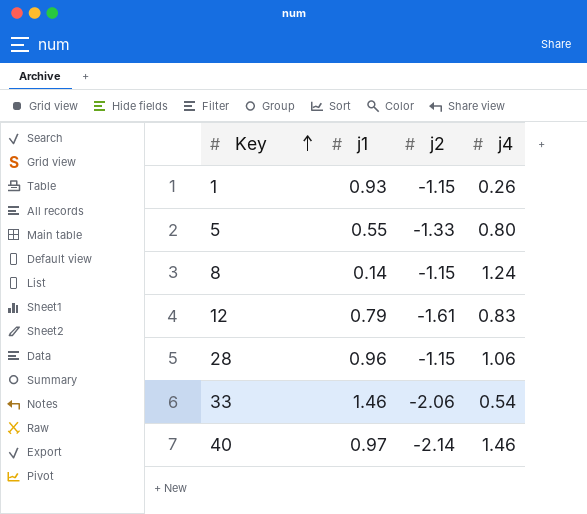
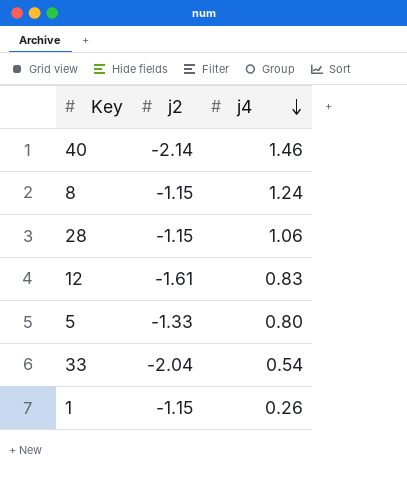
row order: Key ascending -> j4 descending
column j1 | position: 2 -> none
33 | j2: -2.06 -> -2.04

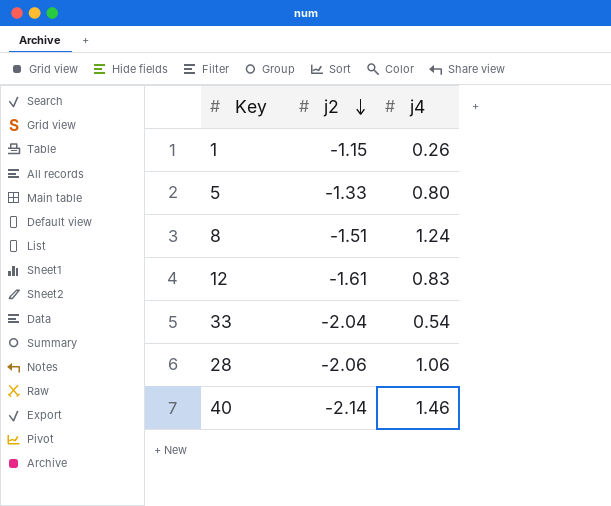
row order: j4 descending -> j2 descending
8 | j2: -1.15 -> -1.51
28 | j2: -1.15 -> -2.06

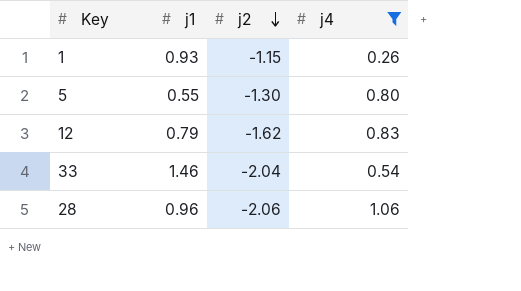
filter: none -> j4 <= 1.06
column j1 | position: none -> 2
5 | j2: -1.33 -> -1.30
12 | j2: -1.61 -> -1.62

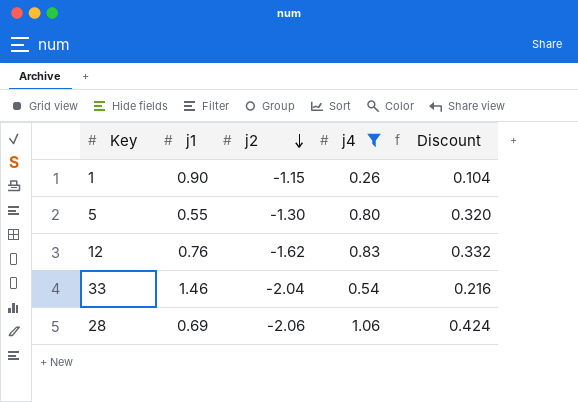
column Discount | formula: none -> [j4] * 0.4
1 | j1: 0.93 -> 0.90
12 | j1: 0.79 -> 0.76
28 | j1: 0.96 -> 0.69

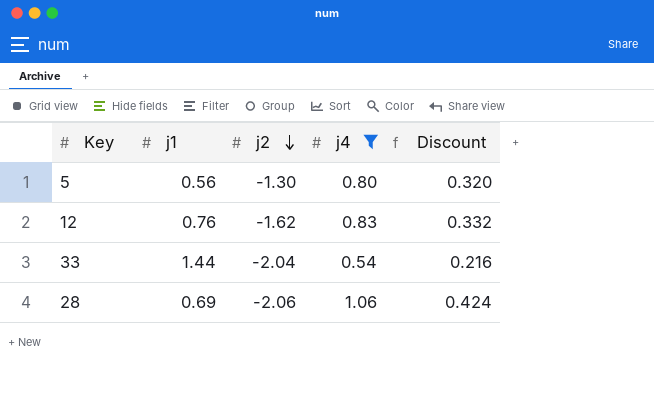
row 1: 0.90 | -1.15 | 0.26 | 0.104 -> none
5 | j1: 0.55 -> 0.56
33 | j1: 1.46 -> 1.44

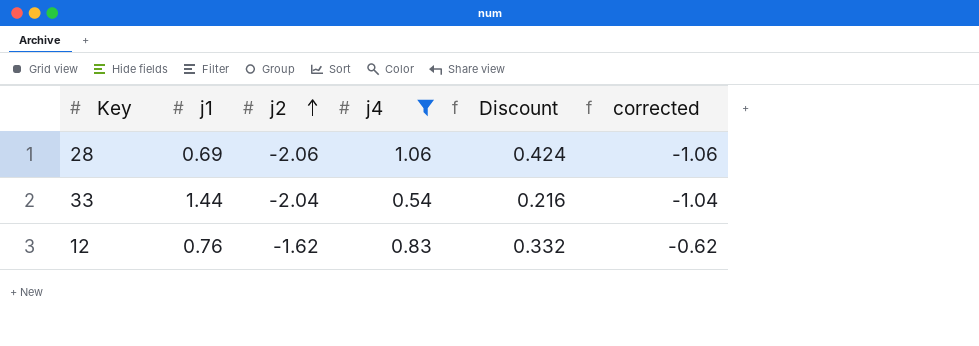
row order: j2 descending -> j2 ascending
column corrected | formula: none -> [j2] + 1
row 5: 0.56 | -1.30 | 0.80 | 0.320 -> none

